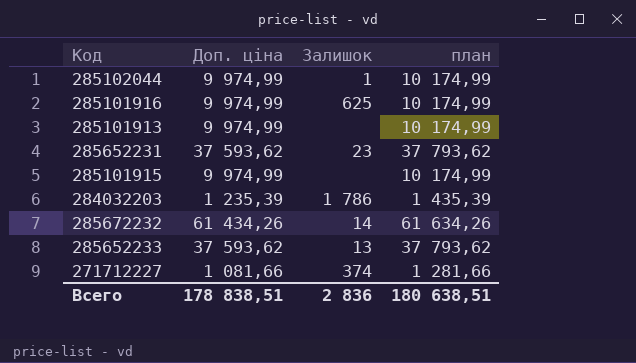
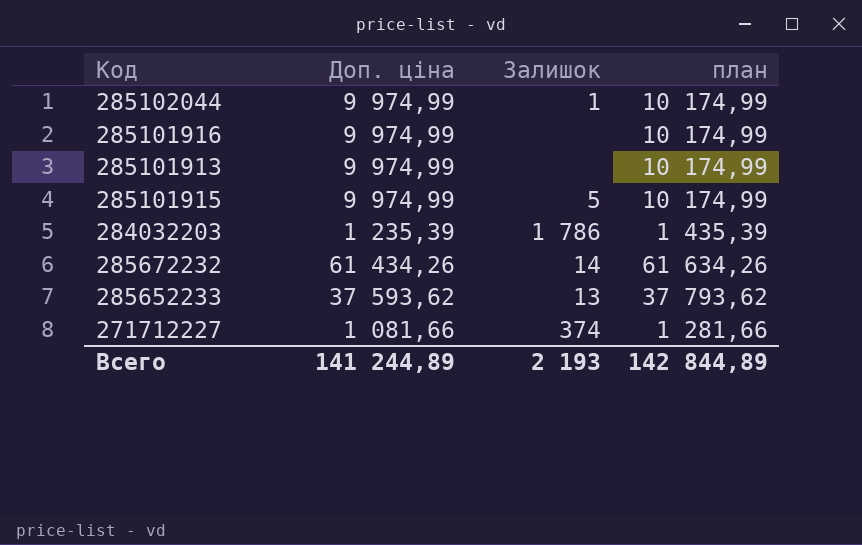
row 285652231: 37 593,62 | 23 | 37 793,62 -> none
285101916 | Залишок: 625 -> none
285101915 | Залишок: none -> 5
Всего | Доп. ціна: 178 838,51 -> 141 244,89
Всего | Залишок: 2 836 -> 2 193
Всего | план: 180 638,51 -> 142 844,89

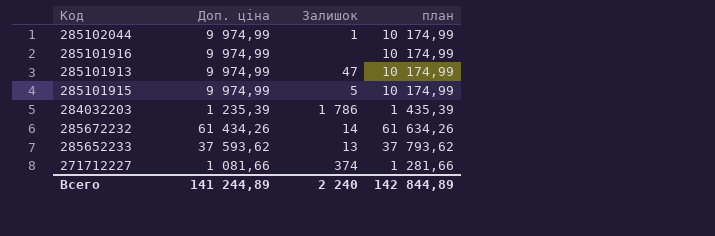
285101913 | Залишок: none -> 47
Всего | Залишок: 2 193 -> 2 240

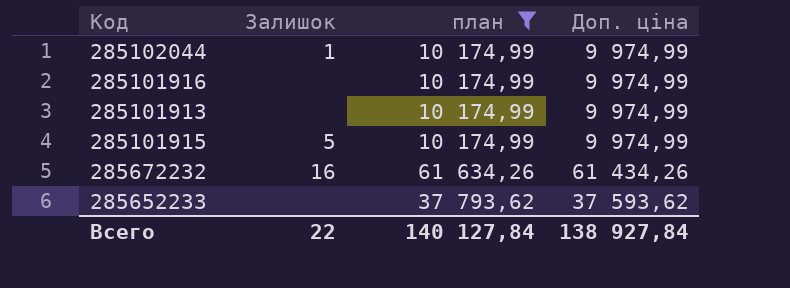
filter: none -> план >= 10 174,99
column Доп. ціна | position: 2 -> 4
285101913 | Залишок: 47 -> none
285672232 | Залишок: 14 -> 16
285652233 | Залишок: 13 -> none
Всего | Залишок: 2 240 -> 22
Всего | план: 142 844,89 -> 140 127,84
Всего | Доп. ціна: 141 244,89 -> 138 927,84

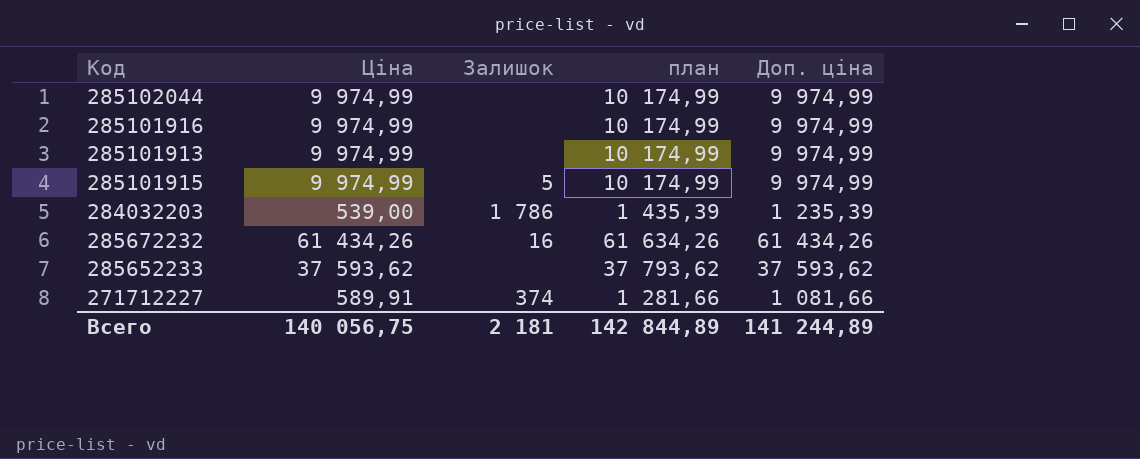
filter: план >= 10 174,99 -> none
column Ціна | position: none -> 2
285102044 | Залишок: 1 -> none
Всего | Залишок: 22 -> 2 181
Всего | план: 140 127,84 -> 142 844,89
Всего | Доп. ціна: 138 927,84 -> 141 244,89

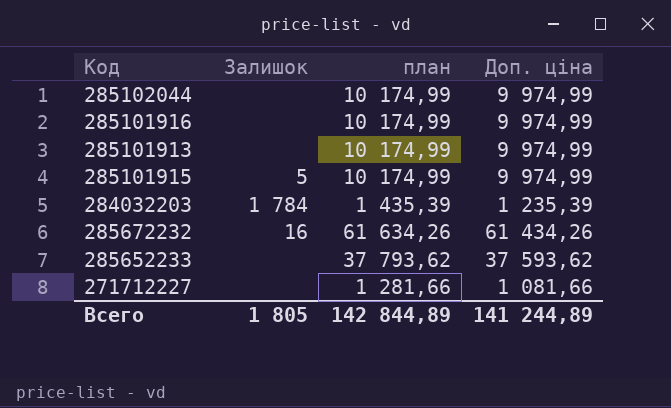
column Ціна | position: 2 -> none
284032203 | Залишок: 1 786 -> 1 784
271712227 | Залишок: 374 -> none
Всего | Залишок: 2 181 -> 1 805

